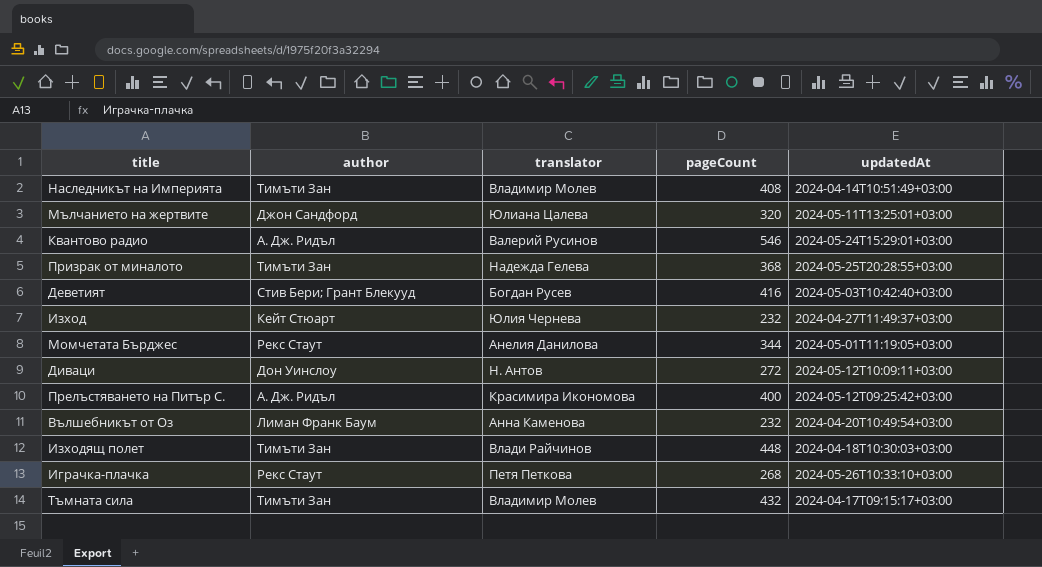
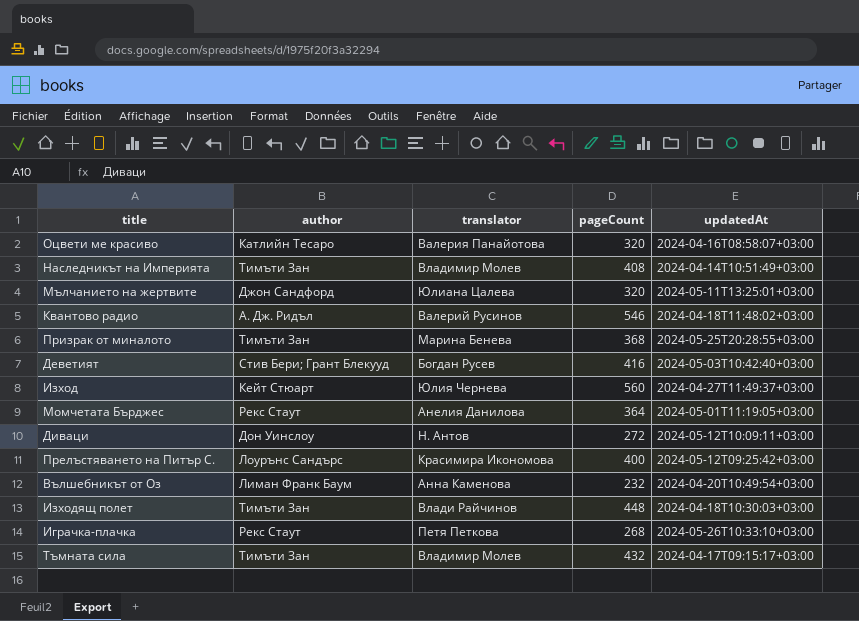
row Оцвети ме красиво: none -> Катлийн Тесаро | Валерия Панайотова | 320 | 2024-04-16T08:58:07+03:00
Квантово радио | updatedAt: 2024-05-24T15:29:01+03:00 -> 2024-04-18T11:48:02+03:00
Призрак от миналото | translator: Надежда Гелева -> Марина Бенева
Изход | pageCount: 232 -> 560
Момчетата Бърджес | pageCount: 344 -> 364
Прелъстяването на Питър С. | author: А. Дж. Ридъл -> Лоурънс Сандърс

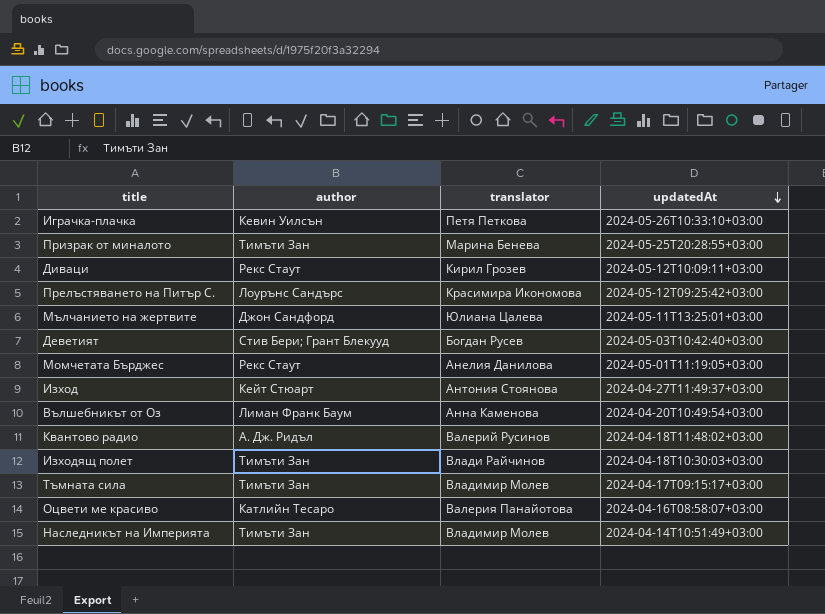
row order: none -> updatedAt descending
column pageCount | position: 4 -> none
Играчка-плачка | author: Рекс Стаут -> Кевин Уилсън
Диваци | author: Дон Уинслоу -> Рекс Стаут
Диваци | translator: Н. Антов -> Кирил Грозев
Изход | translator: Юлия Чернева -> Антония Стоянова

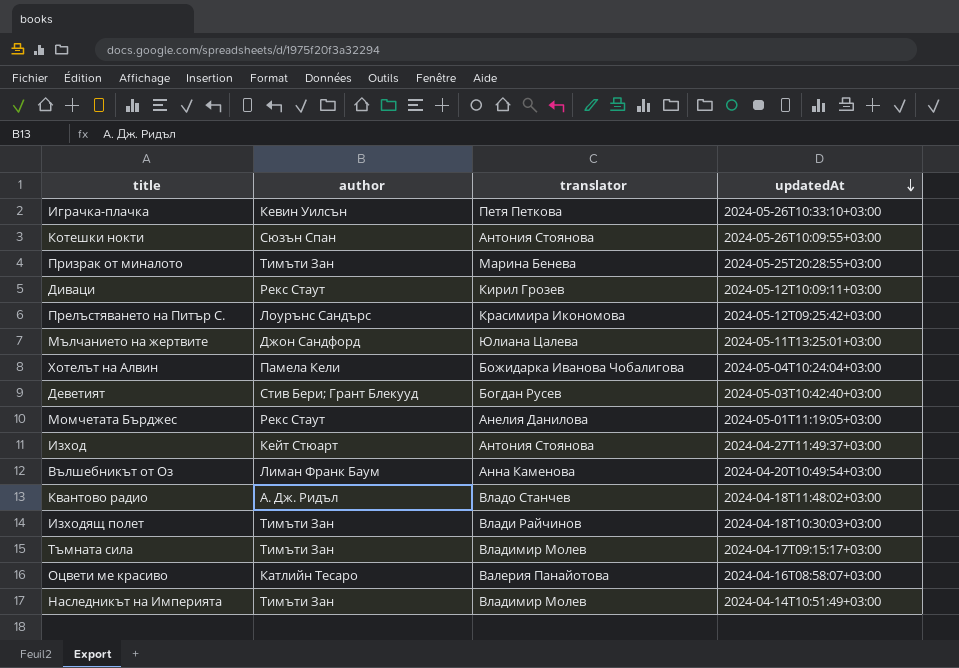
row Котешки нокти: none -> Сюзън Спан | Антония Стоянова | 2024-05-26T10:09:55+03:00
row Хотелът на Алвин: none -> Памела Кели | Божидарка Иванова Чобалигова | 2024-05-04T10:24:04+03:00
Квантово радио | translator: Валерий Русинов -> Владо Станчев

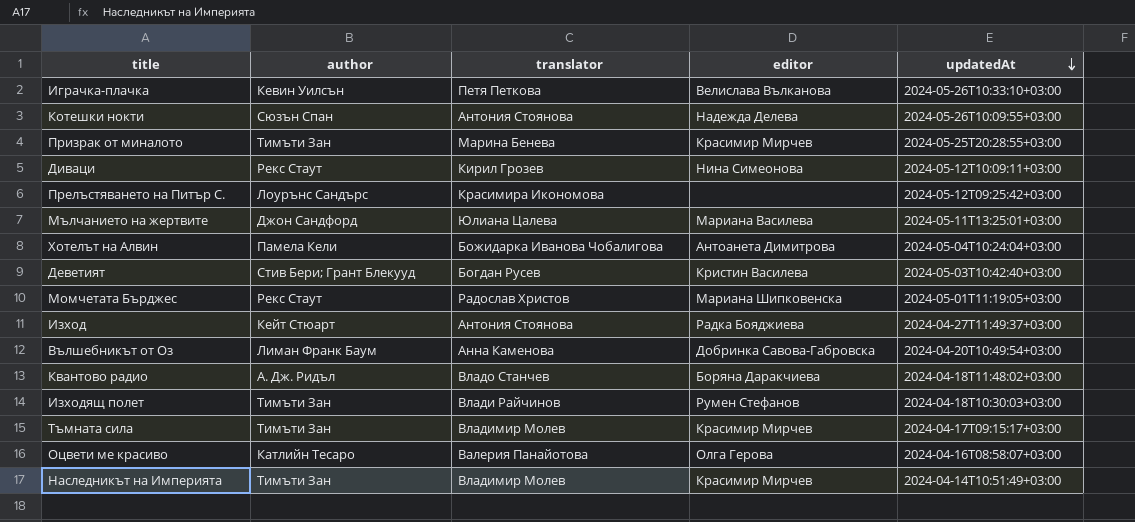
column editor | position: none -> 4
Момчетата Бърджес | translator: Анелия Данилова -> Радослав Христов

